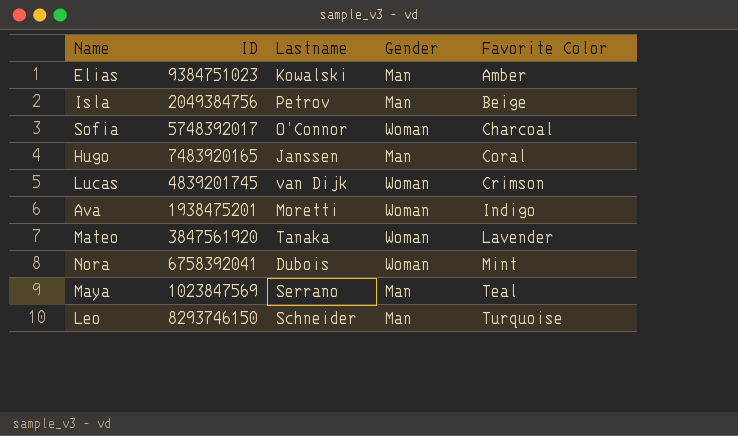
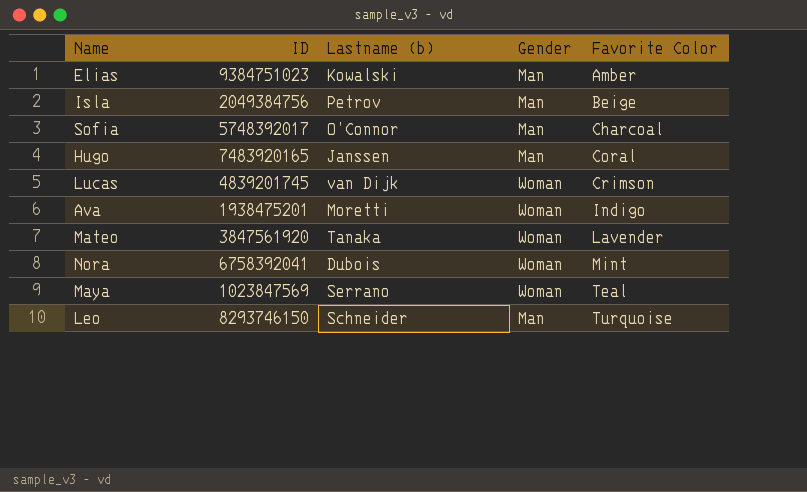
column name: Lastname -> Lastname (b)
Sofia | Gender: Woman -> Man
Maya | Gender: Man -> Woman

